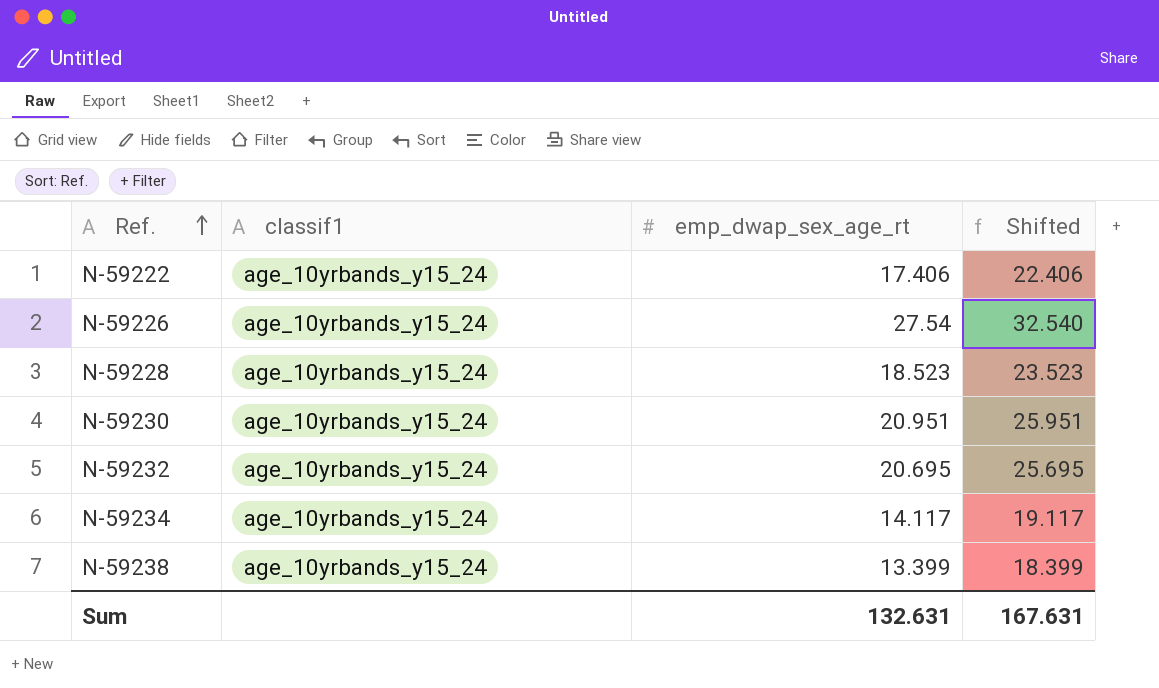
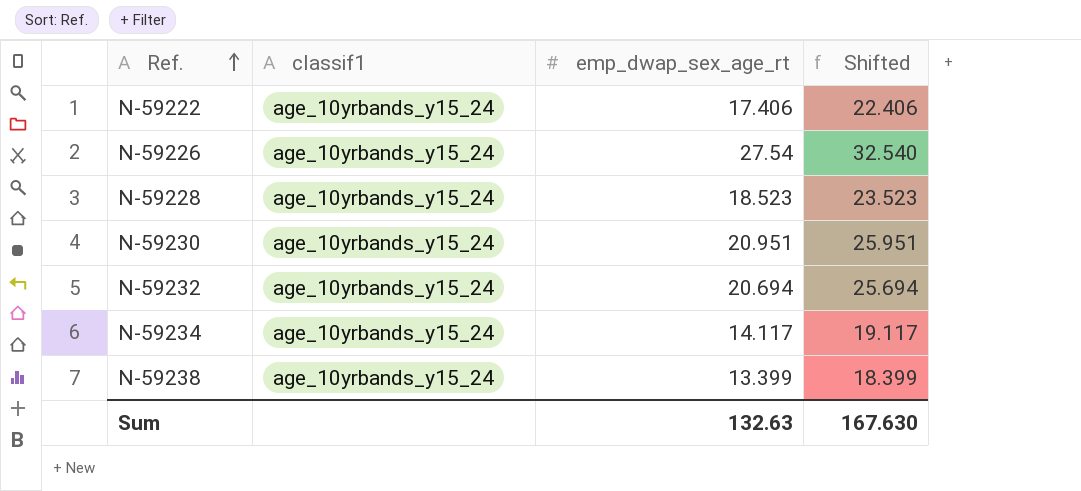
N-59232 | emp_dwap_sex_age_rt: 20.695 -> 20.694
N-59232 | Shifted: 25.695 -> 25.694
Sum | emp_dwap_sex_age_rt: 132.631 -> 132.63
Sum | Shifted: 167.631 -> 167.630

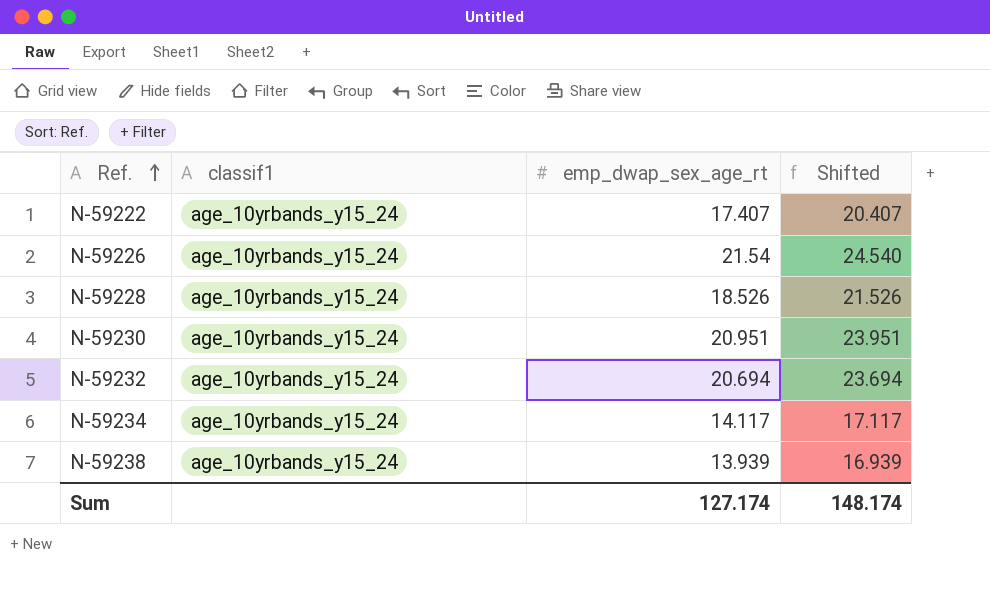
column Shifted | formula: [emp_dwap_sex_age_rt] + 5 -> [emp_dwap_sex_age_rt] + 3
N-59222 | emp_dwap_sex_age_rt: 17.406 -> 17.407
N-59226 | emp_dwap_sex_age_rt: 27.54 -> 21.54
N-59228 | emp_dwap_sex_age_rt: 18.523 -> 18.526
N-59238 | emp_dwap_sex_age_rt: 13.399 -> 13.939
Sum | emp_dwap_sex_age_rt: 132.63 -> 127.174
Sum | Shifted: 167.630 -> 148.174

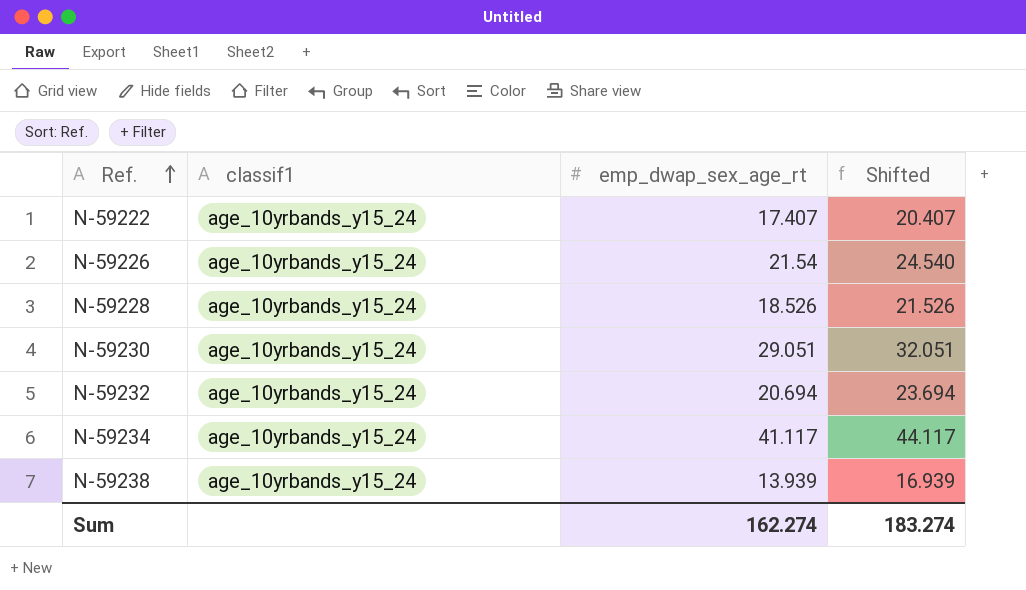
N-59230 | emp_dwap_sex_age_rt: 20.951 -> 29.051
N-59230 | Shifted: 23.951 -> 32.051
N-59234 | emp_dwap_sex_age_rt: 14.117 -> 41.117
N-59234 | Shifted: 17.117 -> 44.117
Sum | emp_dwap_sex_age_rt: 127.174 -> 162.274
Sum | Shifted: 148.174 -> 183.274

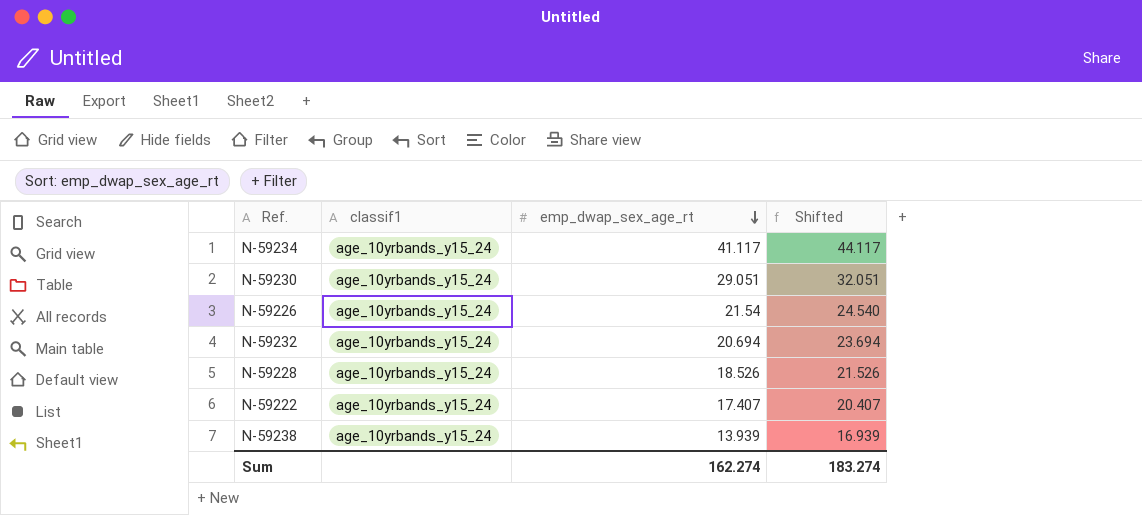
row order: Ref. ascending -> emp_dwap_sex_age_rt descending

